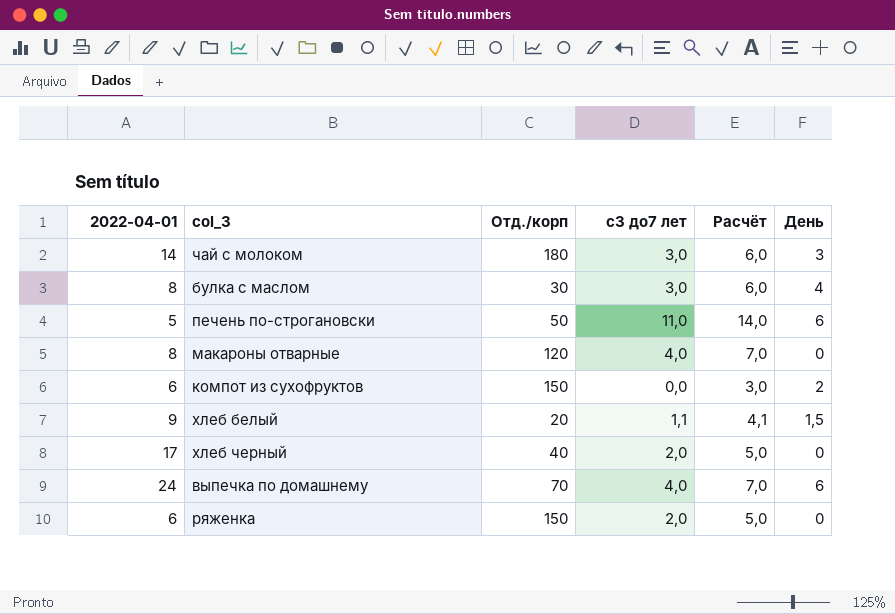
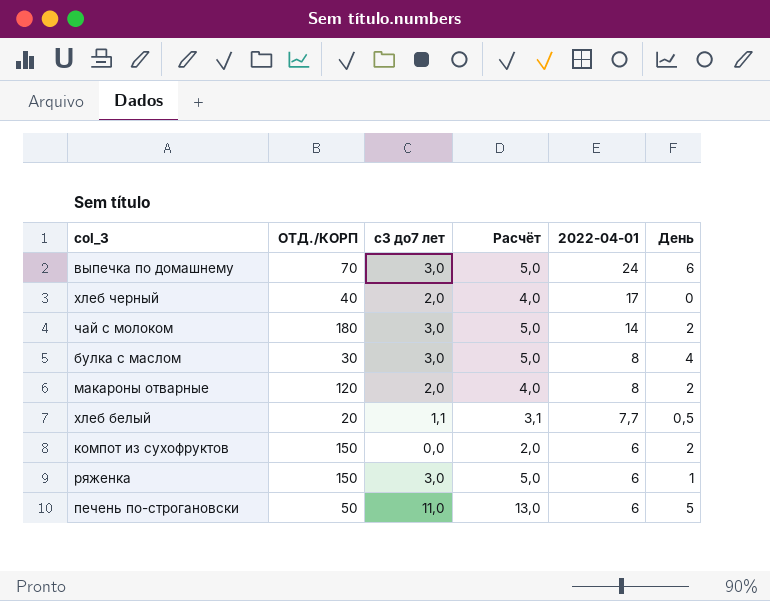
row order: none -> 2022-04-01 descending
column name: Отд./корп -> ОТД./КОРП
column Расчёт | formula: [с3 до7 лет] + 3 -> [с3 до7 лет] + 2
column 2022-04-01 | position: 1 -> 5
выпечка по домашнему | с3 до7 лет: 4,0 -> 3,0
чай с молоком | День: 3 -> 2
макароны отварные | с3 до7 лет: 4,0 -> 2,0
макароны отварные | День: 0 -> 2
хлеб белый | 2022-04-01: 9 -> 7,7
хлеб белый | День: 1,5 -> 0,5
ряженка | с3 до7 лет: 2,0 -> 3,0
ряженка | День: 0 -> 1
печень по-строгановски | 2022-04-01: 5 -> 6
печень по-строгановски | День: 6 -> 5

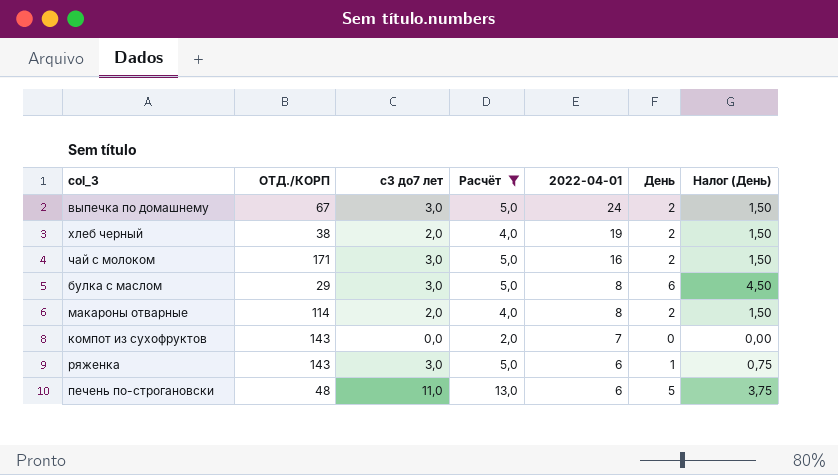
filter: none -> Расчёт != 3,1
column Налог (День) | formula: none -> [День] * 0,75
выпечка по домашнему | ОТД./КОРП: 70 -> 67
выпечка по домашнему | День: 6 -> 2
хлеб черный | ОТД./КОРП: 40 -> 38
хлеб черный | 2022-04-01: 17 -> 19
хлеб черный | День: 0 -> 2
чай с молоком | ОТД./КОРП: 180 -> 171
чай с молоком | 2022-04-01: 14 -> 16
булка с маслом | ОТД./КОРП: 30 -> 29
булка с маслом | День: 4 -> 6
макароны отварные | ОТД./КОРП: 120 -> 114
компот из сухофруктов | ОТД./КОРП: 150 -> 143
компот из сухофруктов | 2022-04-01: 6 -> 7
компот из сухофруктов | День: 2 -> 0
ряженка | ОТД./КОРП: 150 -> 143
печень по-строгановски | ОТД./КОРП: 50 -> 48

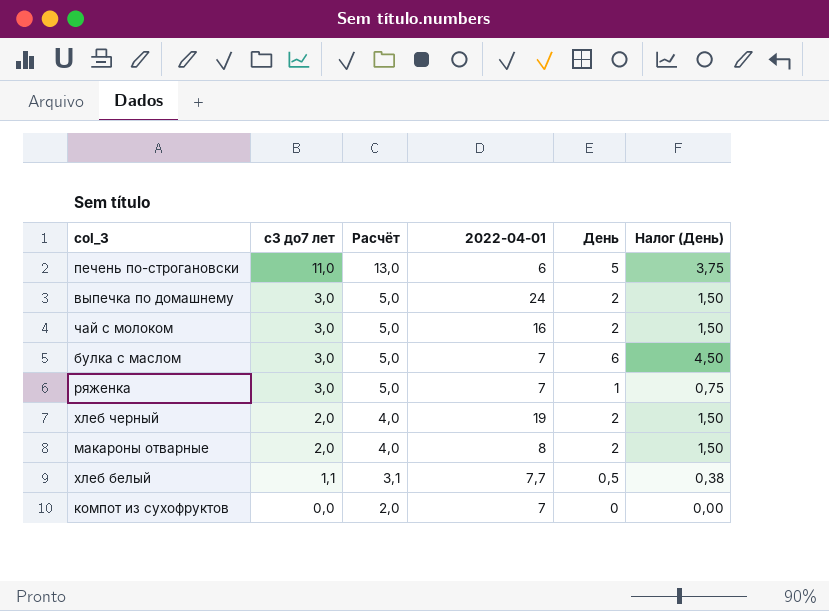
filter: Расчёт != 3,1 -> none
row order: 2022-04-01 descending -> с3 до7 лет descending
column ОТД./КОРП | position: 2 -> none
булка с маслом | 2022-04-01: 8 -> 7
ряженка | 2022-04-01: 6 -> 7

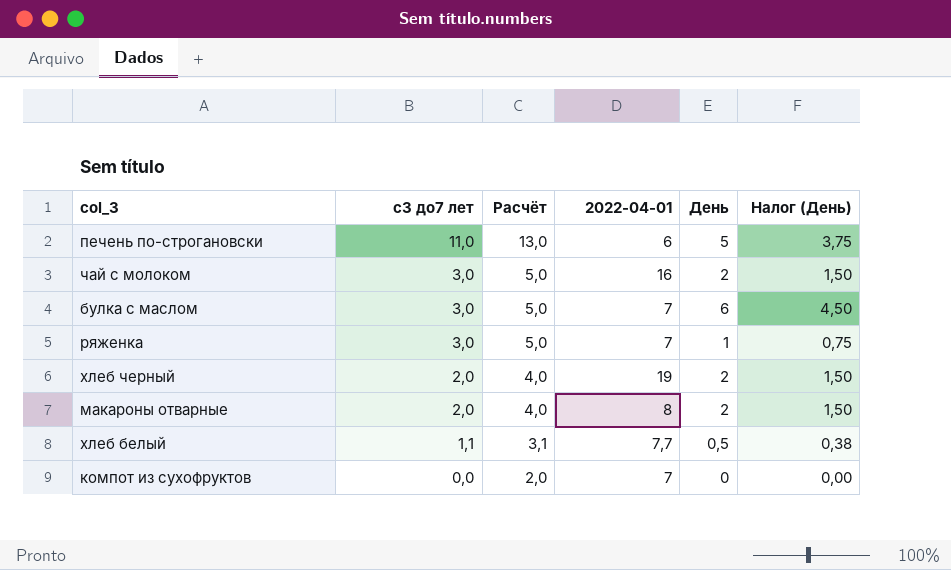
row выпечка по домашнему: 3,0 | 5,0 | 24 | 2 | 1,50 -> none

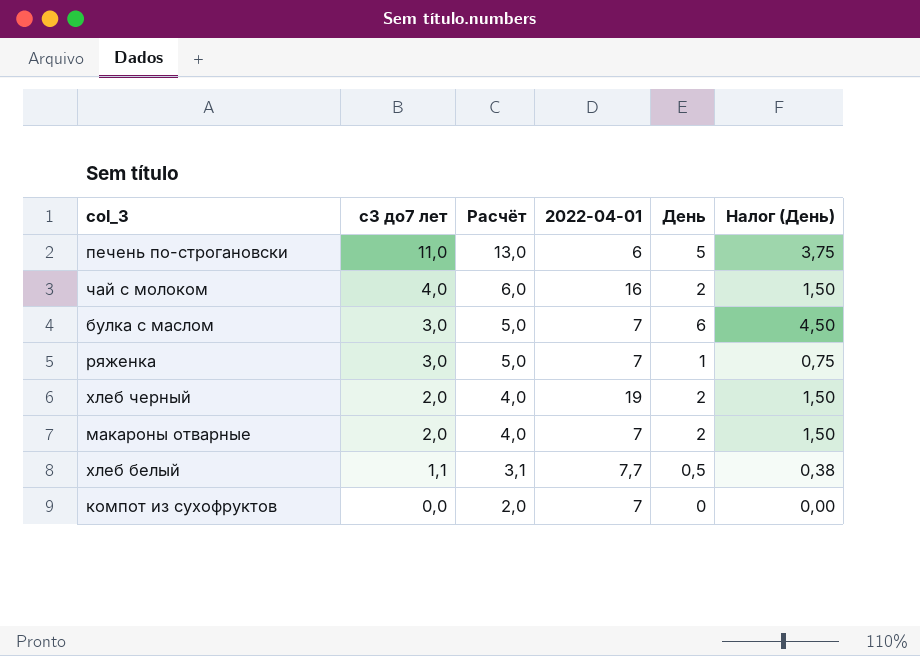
чай с молоком | с3 до7 лет: 3,0 -> 4,0
чай с молоком | Расчёт: 5,0 -> 6,0
макароны отварные | 2022-04-01: 8 -> 7

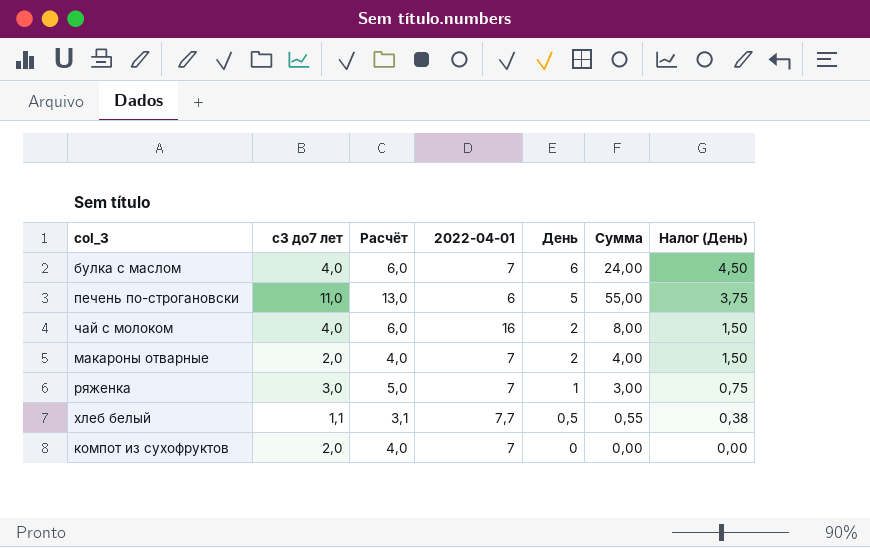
row order: с3 до7 лет descending -> День descending
column Сумма | formula: none -> [с3 до7 лет] * [День]
row хлеб черный: 2,0 | 4,0 | 19 | 2 | 1,50 -> none
булка с маслом | с3 до7 лет: 3,0 -> 4,0
булка с маслом | Расчёт: 5,0 -> 6,0
компот из сухофруктов | с3 до7 лет: 0,0 -> 2,0
компот из сухофруктов | Расчёт: 2,0 -> 4,0

